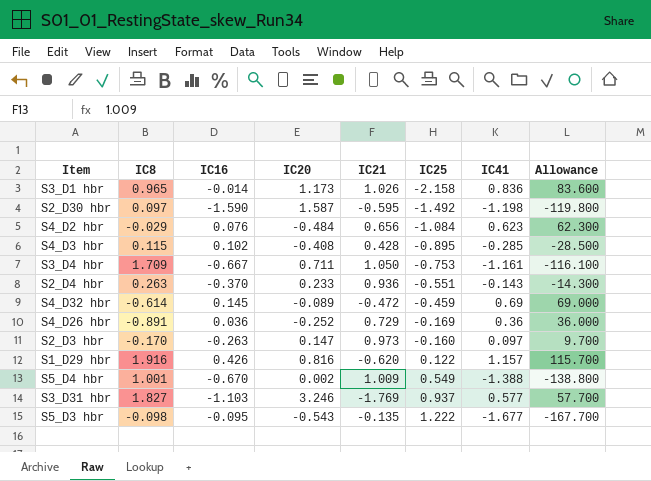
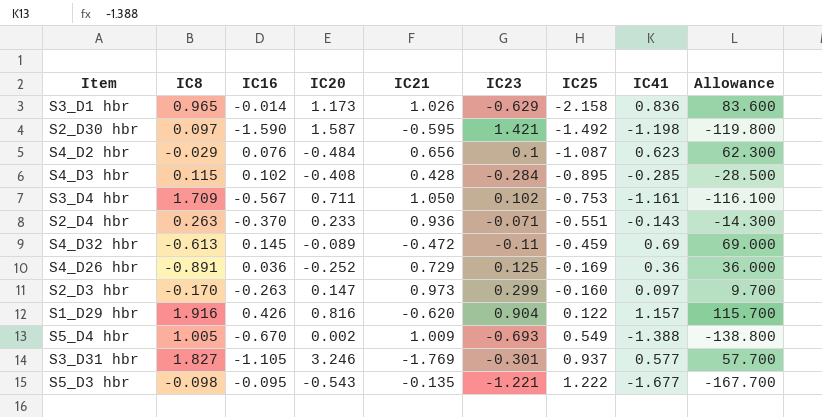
column IC23 | position: none -> 6
S4_D2 hbr | IC25: -1.084 -> -1.087
S3_D4 hbr | IC16: -0.667 -> -0.567
S4_D32 hbr | IC8: -0.614 -> -0.613
S5_D4 hbr | IC8: 1.001 -> 1.005
S3_D31 hbr | IC16: -1.103 -> -1.105

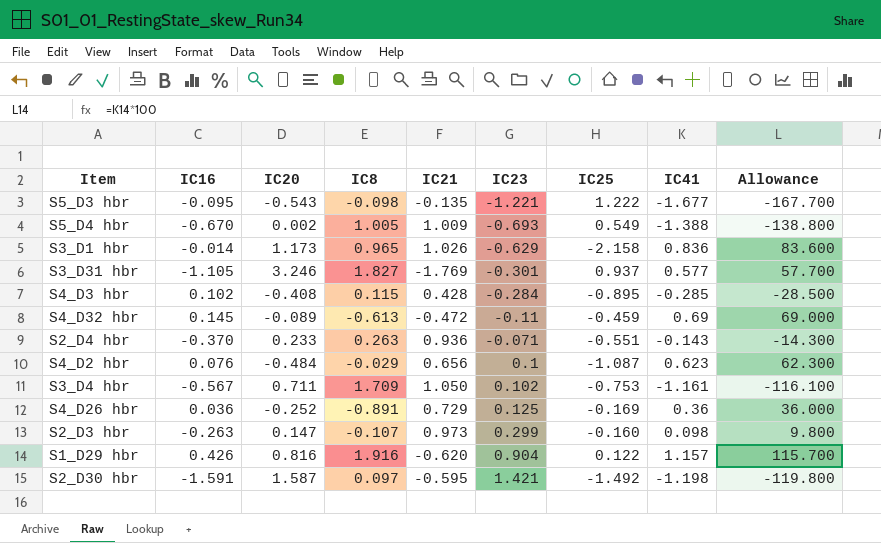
row order: IC25 ascending -> IC23 ascending
column IC8 | position: 2 -> 4
S2_D3 hbr | IC8: -0.170 -> -0.107
S2_D3 hbr | IC41: 0.097 -> 0.098
S2_D3 hbr | Allowance: 9.700 -> 9.800
S2_D30 hbr | IC16: -1.590 -> -1.591

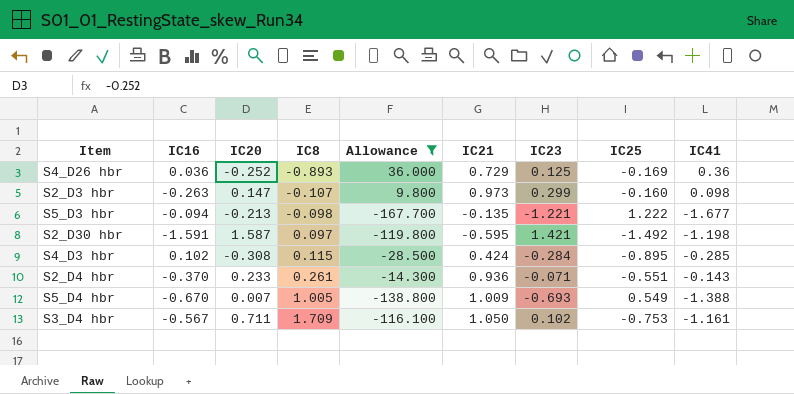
filter: none -> Allowance <= 36.000
row order: IC23 ascending -> IC8 ascending
column Allowance | position: 9 -> 5
S4_D26 hbr | IC8: -0.891 -> -0.893
S5_D3 hbr | IC16: -0.095 -> -0.094
S5_D3 hbr | IC20: -0.543 -> -0.213
S4_D3 hbr | IC20: -0.408 -> -0.308
S4_D3 hbr | IC21: 0.428 -> 0.424
S2_D4 hbr | IC8: 0.263 -> 0.261
S5_D4 hbr | IC20: 0.002 -> 0.007

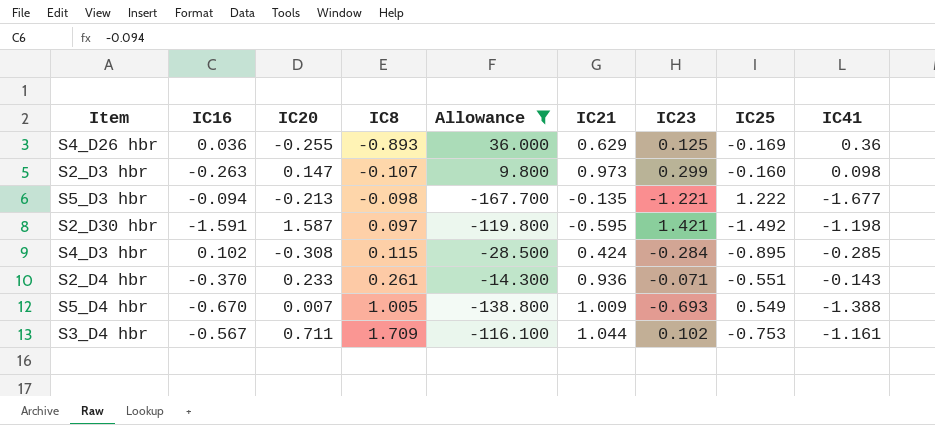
S4_D26 hbr | IC20: -0.252 -> -0.255
S4_D26 hbr | IC21: 0.729 -> 0.629
S3_D4 hbr | IC21: 1.050 -> 1.044

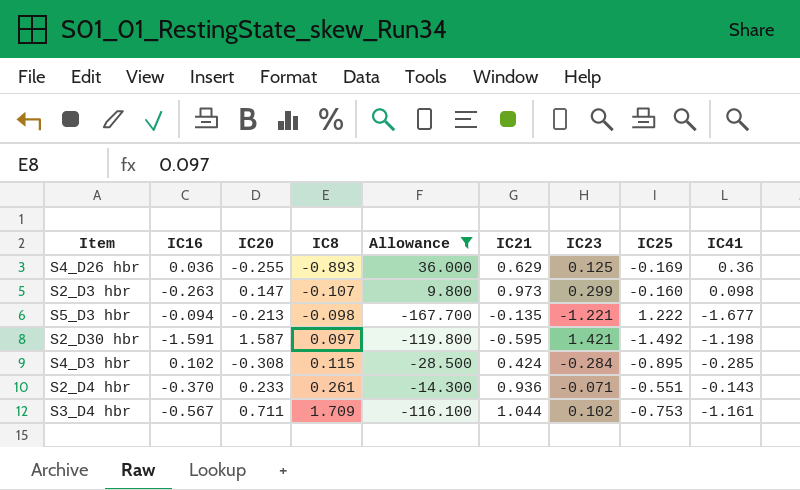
row S5_D4 hbr: -0.670 | 0.007 | 1.005 | -138.800 | 1.009 | -0.693 | 0.549 | -1.388 -> none

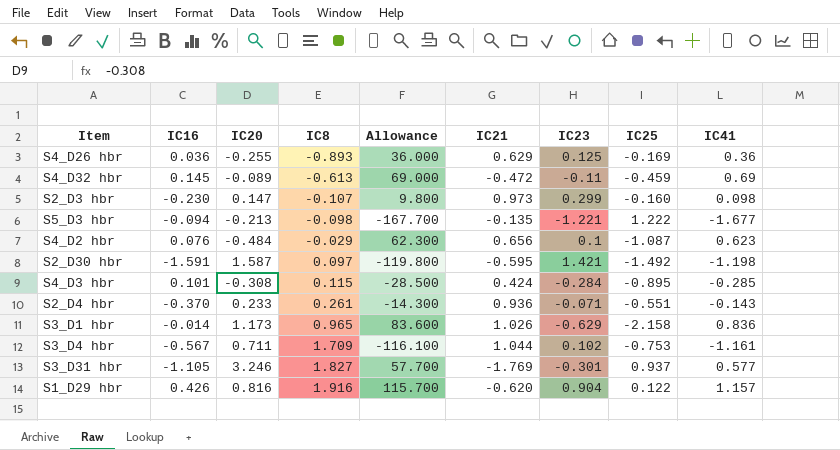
filter: Allowance <= 36.000 -> none
S2_D3 hbr | IC16: -0.263 -> -0.230
S4_D3 hbr | IC16: 0.102 -> 0.101

